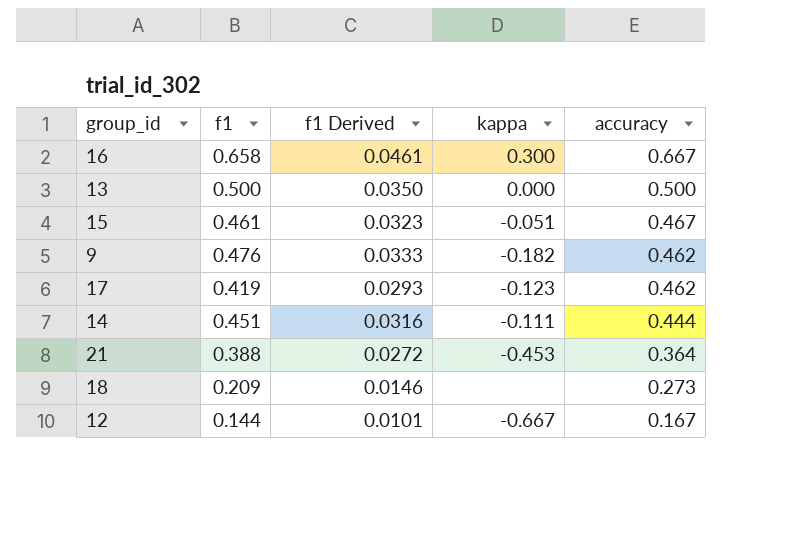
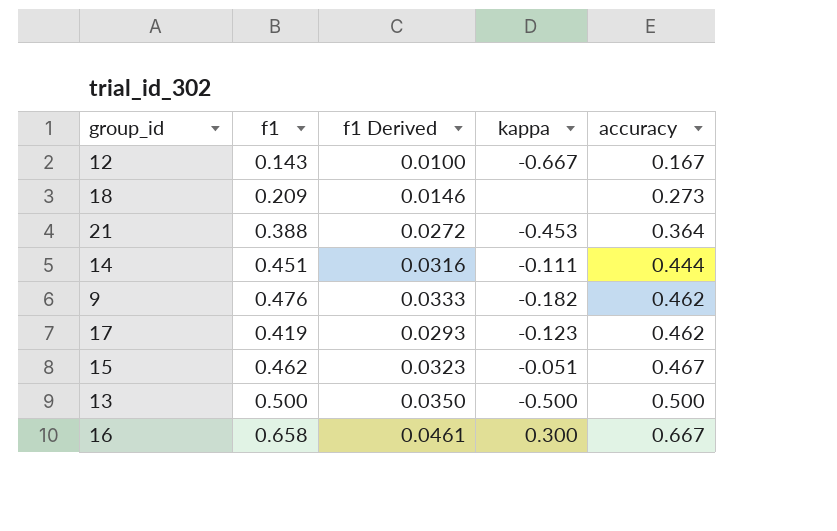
row order: accuracy descending -> accuracy ascending
12 | f1: 0.144 -> 0.143
12 | f1 Derived: 0.0101 -> 0.0100
15 | f1: 0.461 -> 0.462
13 | kappa: 0.000 -> -0.500

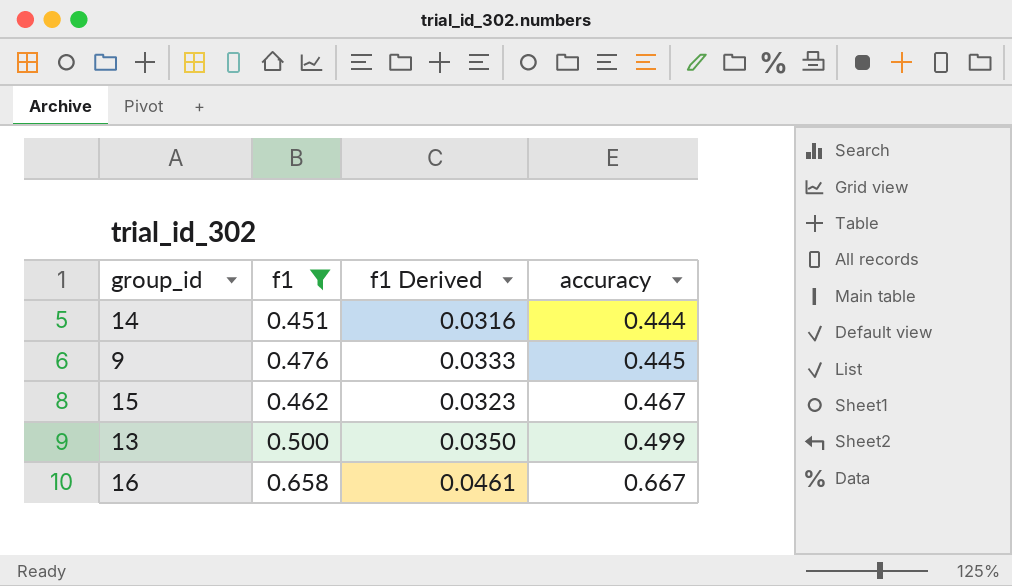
filter: none -> f1 >= 0.451
column kappa | position: 4 -> none
9 | accuracy: 0.462 -> 0.445
13 | accuracy: 0.500 -> 0.499

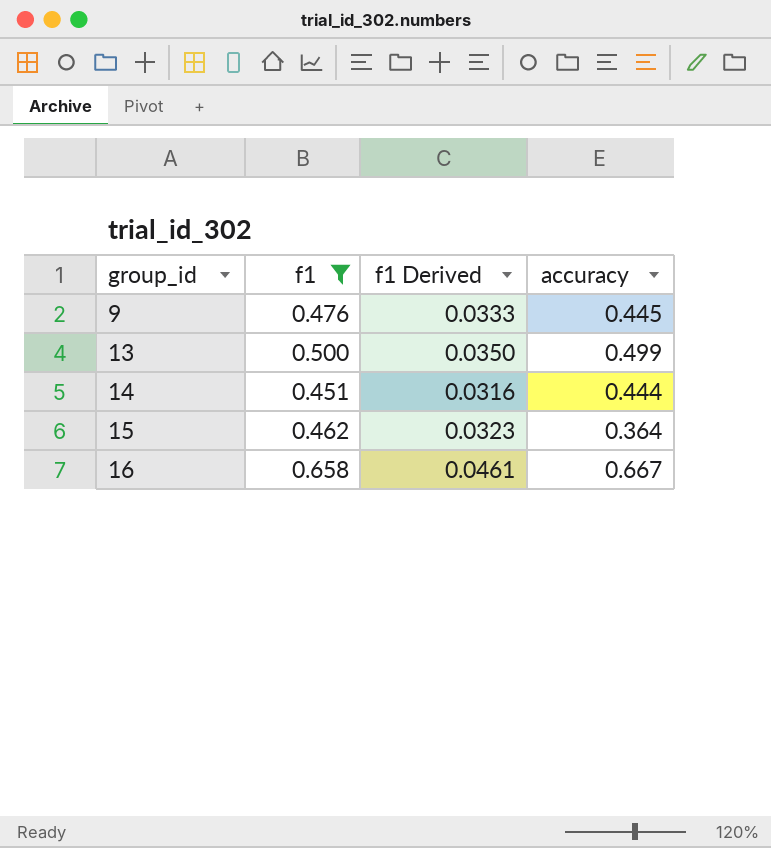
row order: accuracy ascending -> group_id ascending
15 | accuracy: 0.467 -> 0.364

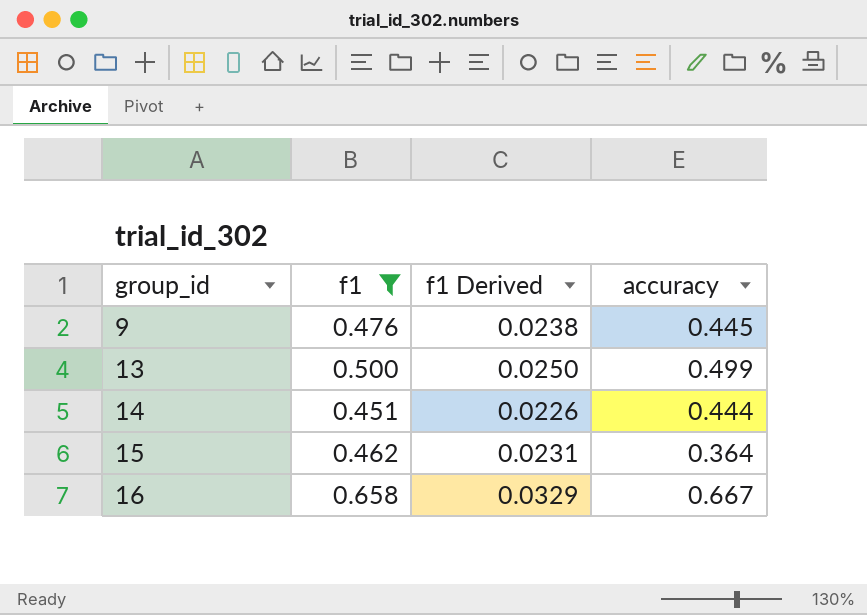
column f1 Derived | formula: [f1] * 0.07 -> [f1] * 0.05

